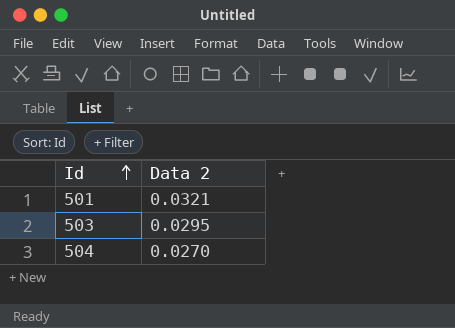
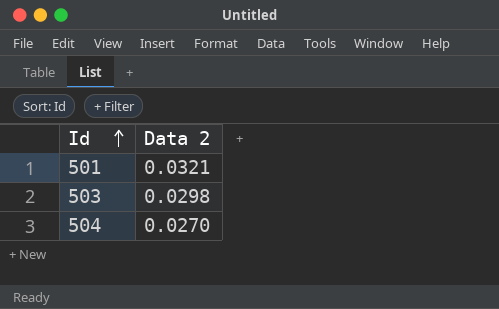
503 | Data 2: 0.0295 -> 0.0298

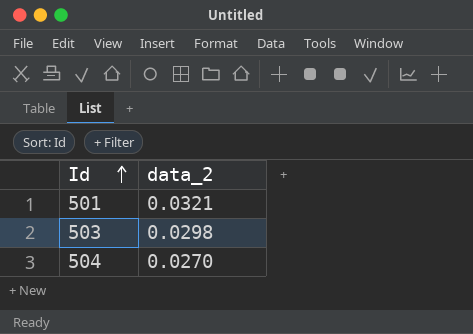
column name: Data 2 -> data_2

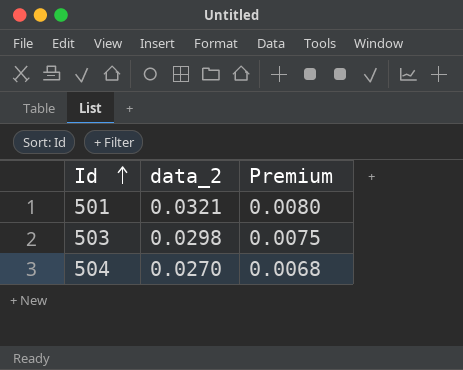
column Premium | formula: none -> [data_2] * 0.25

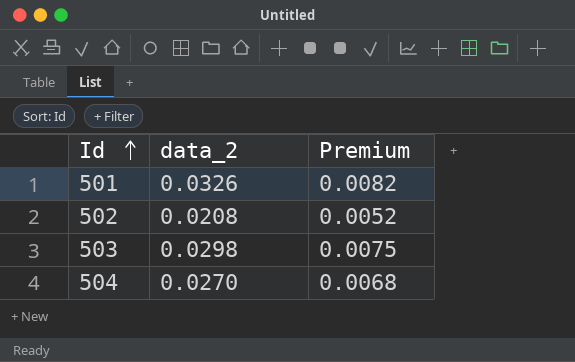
501 | data_2: 0.0321 -> 0.0326
501 | Premium: 0.0080 -> 0.0082
row 502: none -> 0.0208 | 0.0052

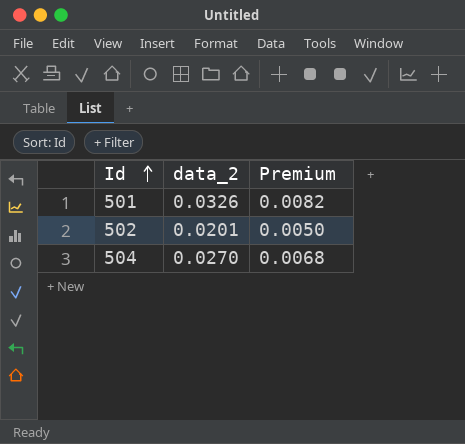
row 503: 0.0298 | 0.0075 -> none
502 | data_2: 0.0208 -> 0.0201
502 | Premium: 0.0052 -> 0.0050

